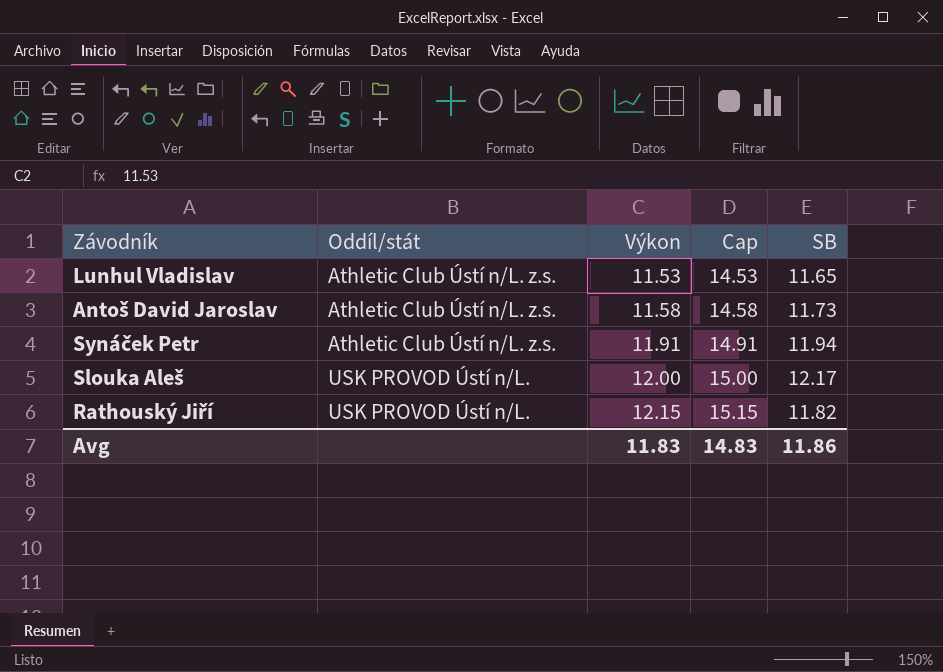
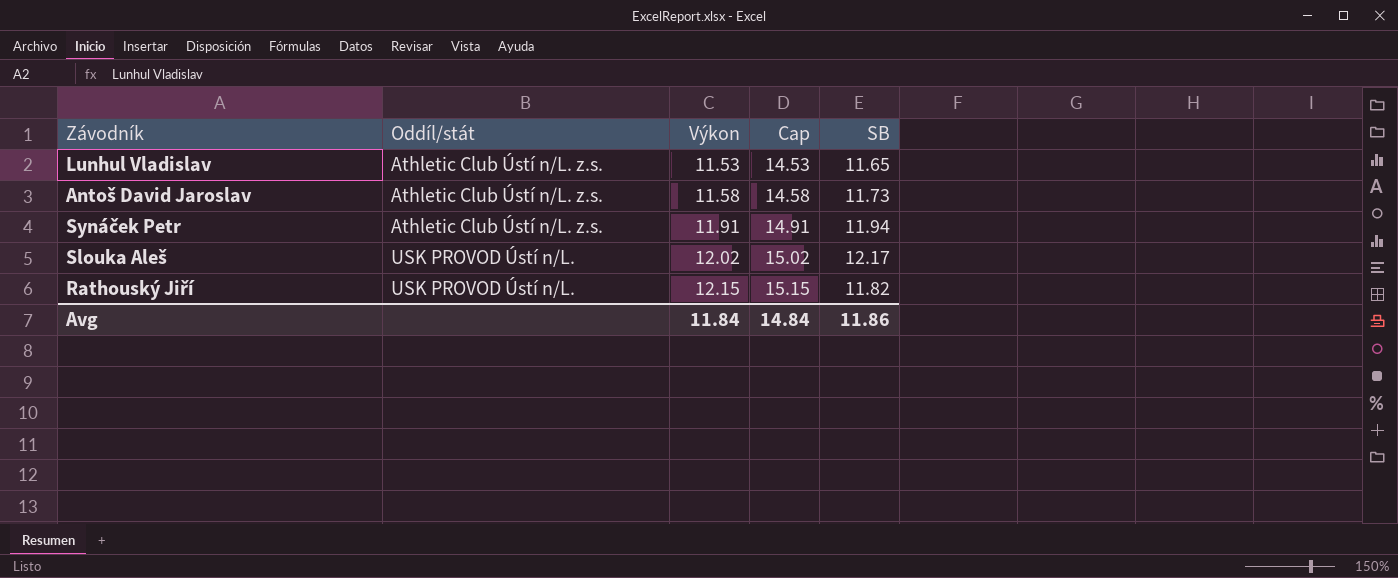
Slouka Aleš | Výkon: 12.00 -> 12.02
Slouka Aleš | Cap: 15.00 -> 15.02
Avg | Výkon: 11.83 -> 11.84
Avg | Cap: 14.83 -> 14.84

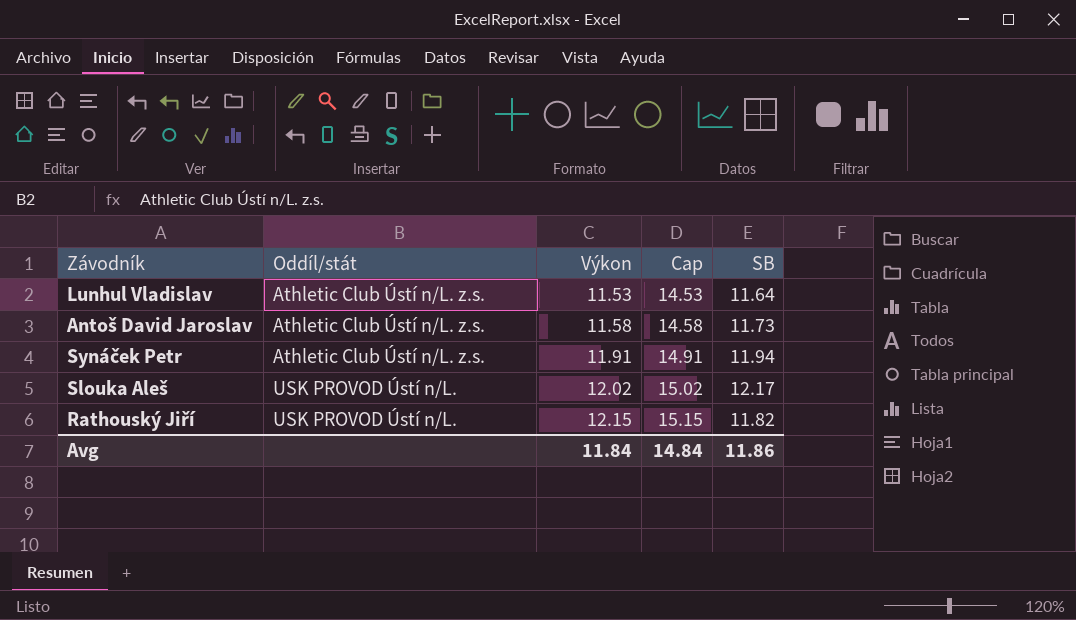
Lunhul Vladislav | SB: 11.65 -> 11.64

